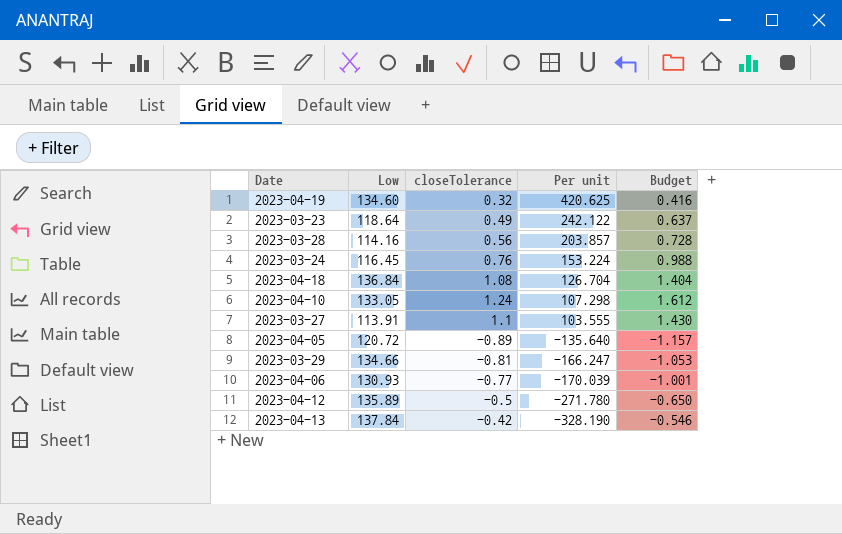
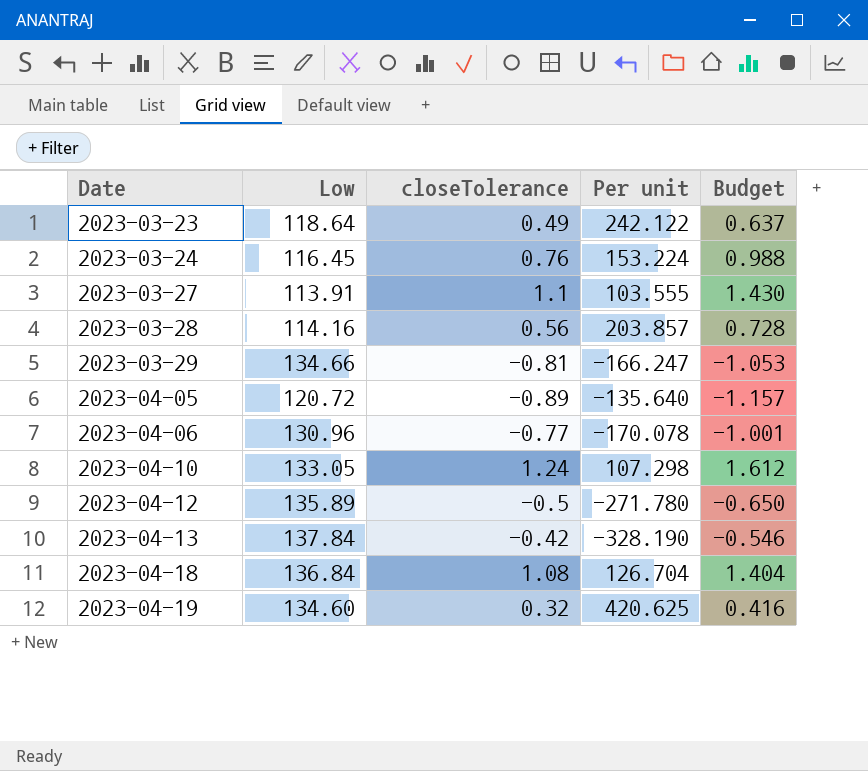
row order: Per unit descending -> Date ascending
2023-04-06 | Low: 130.93 -> 130.96
2023-04-06 | Per unit: -170.039 -> -170.078

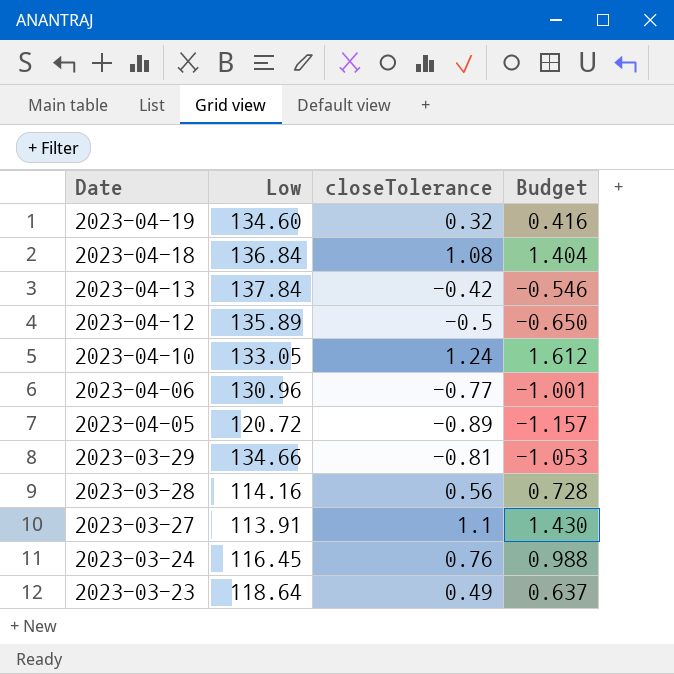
row order: Date ascending -> Date descending
column Per unit | formula: [Low] / [closeTolerance] -> none

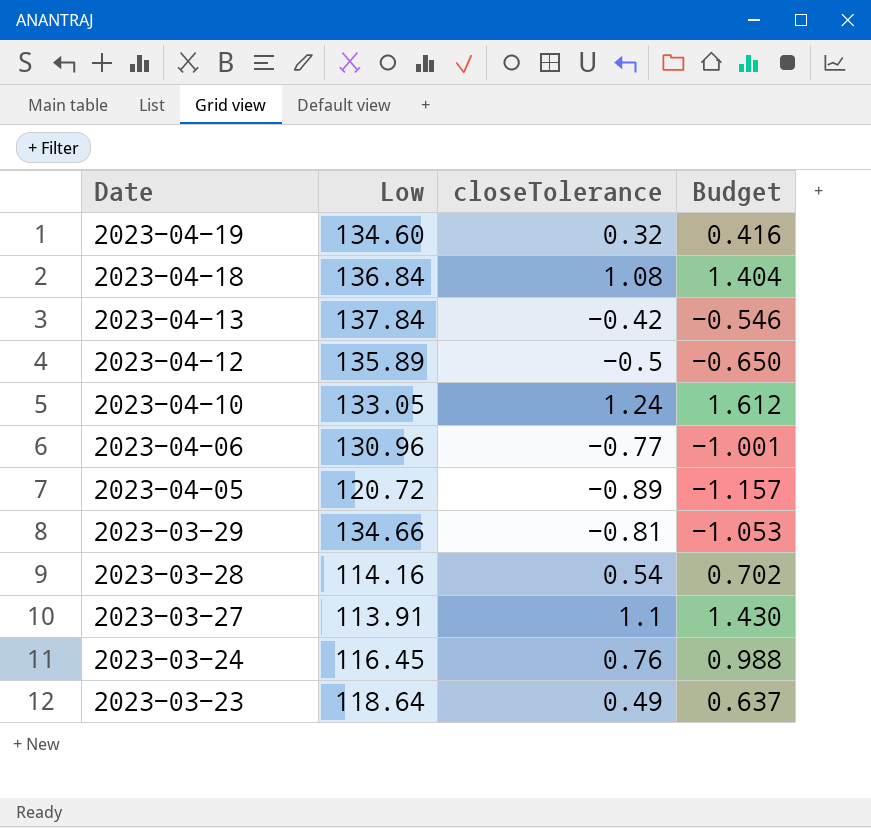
2023-03-28 | closeTolerance: 0.56 -> 0.54
2023-03-28 | Budget: 0.728 -> 0.702

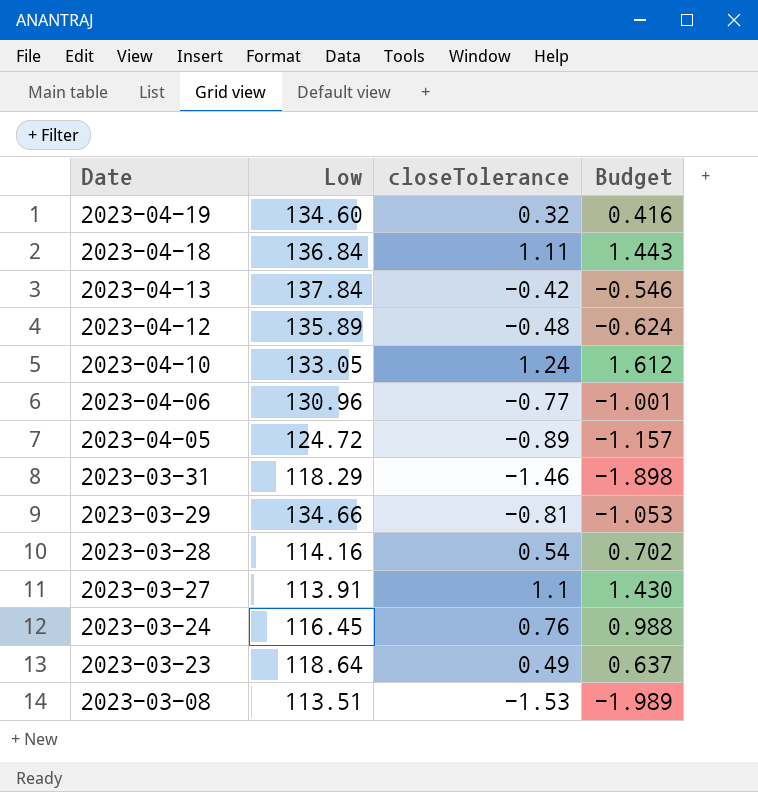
2023-04-18 | closeTolerance: 1.08 -> 1.11
2023-04-18 | Budget: 1.404 -> 1.443
2023-04-12 | closeTolerance: -0.5 -> -0.48
2023-04-12 | Budget: -0.650 -> -0.624
2023-04-05 | Low: 120.72 -> 124.72
row 2023-03-31: none -> 118.29 | -1.46 | -1.898
row 2023-03-08: none -> 113.51 | -1.53 | -1.989

